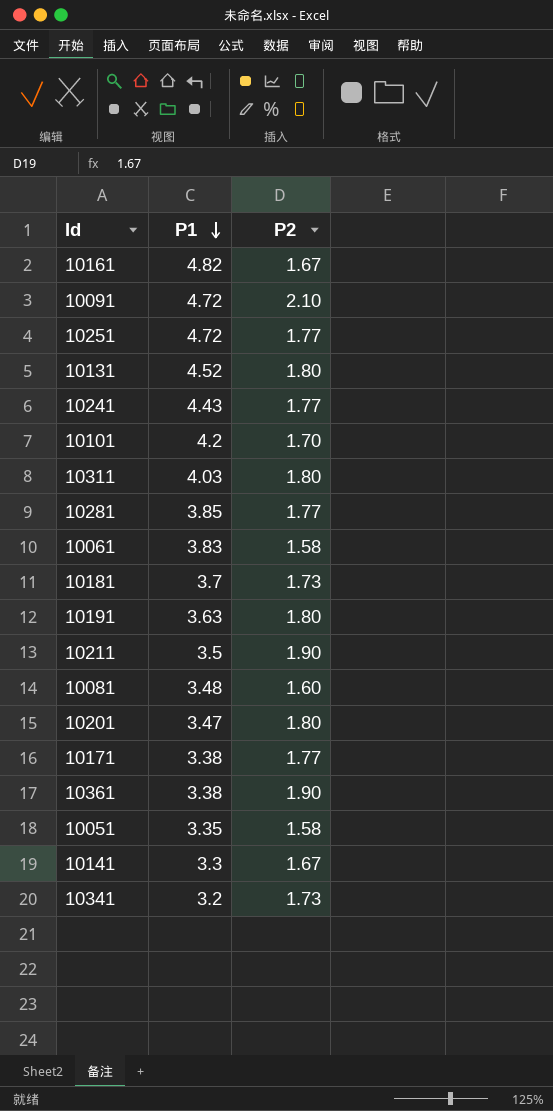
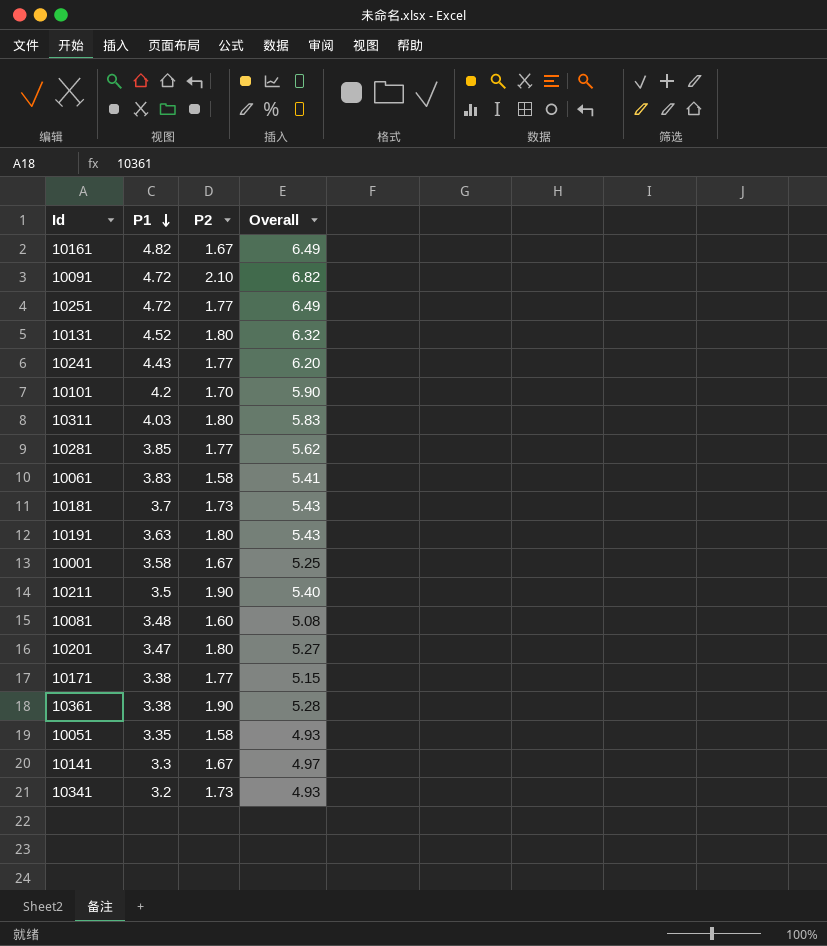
column Overall | formula: none -> [P1] + [P2]
row 10001: none -> 3.58 | 1.67 | 5.25

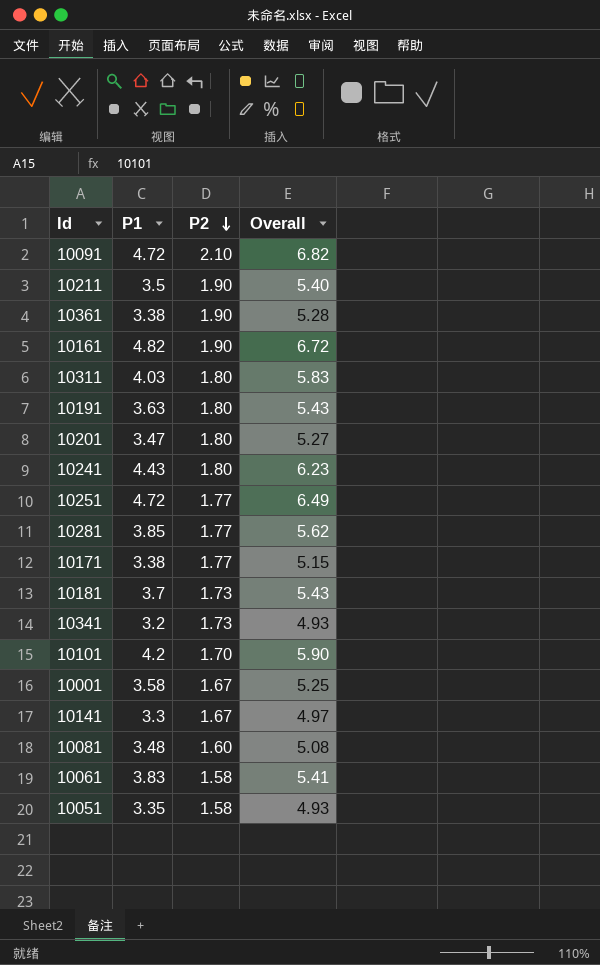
row order: P1 descending -> P2 descending
row 10131: 4.52 | 1.80 | 6.32 -> none
10161 | P2: 1.67 -> 1.90
10161 | Overall: 6.49 -> 6.72
10241 | P2: 1.77 -> 1.80
10241 | Overall: 6.20 -> 6.23

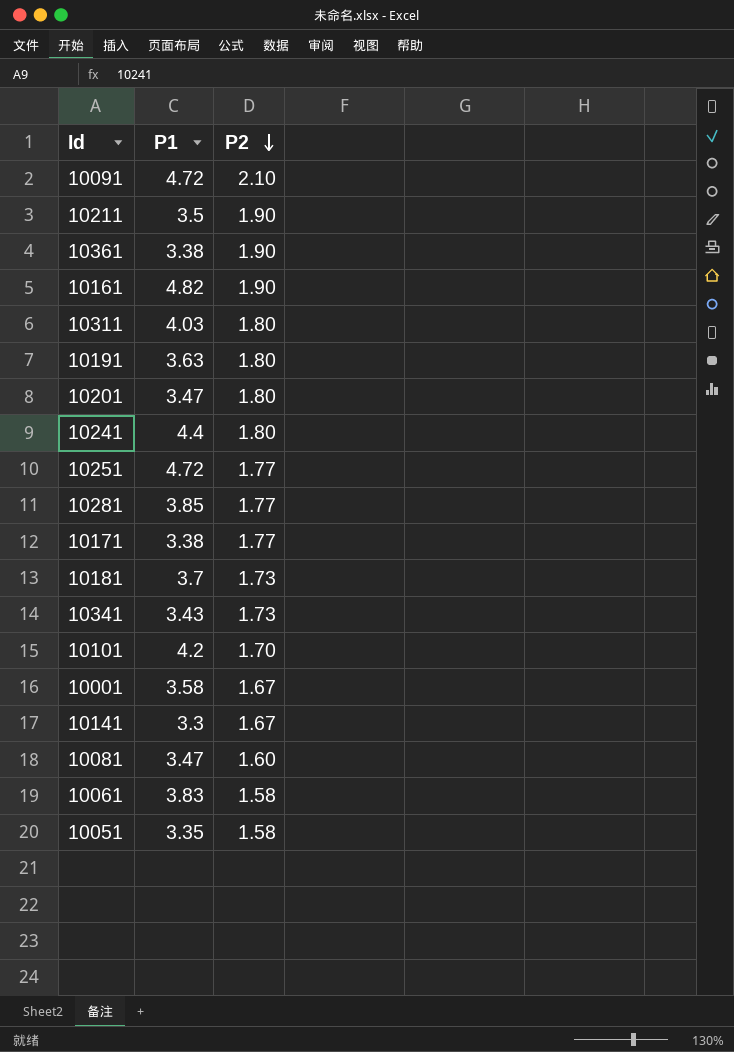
column Overall | formula: [P1] + [P2] -> none
10241 | P1: 4.43 -> 4.4
10341 | P1: 3.2 -> 3.43
10081 | P1: 3.48 -> 3.47

